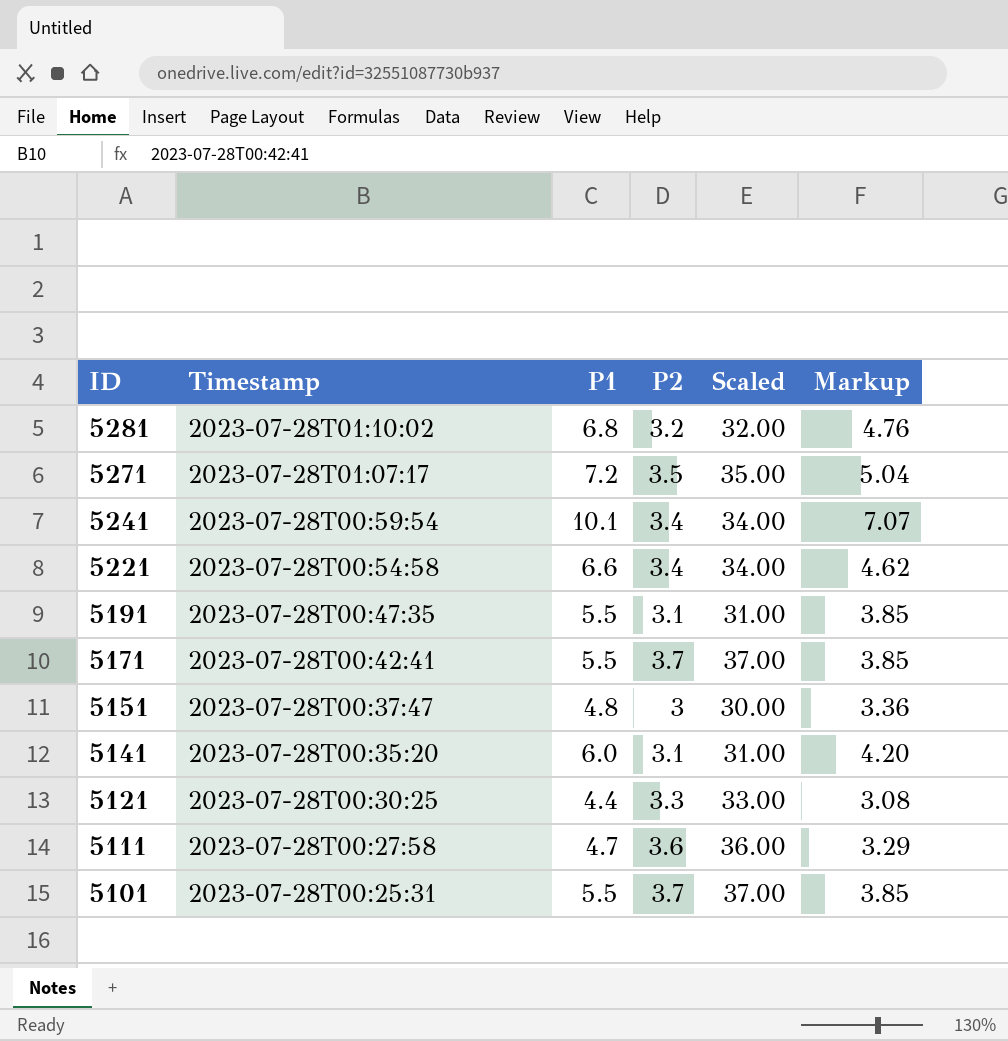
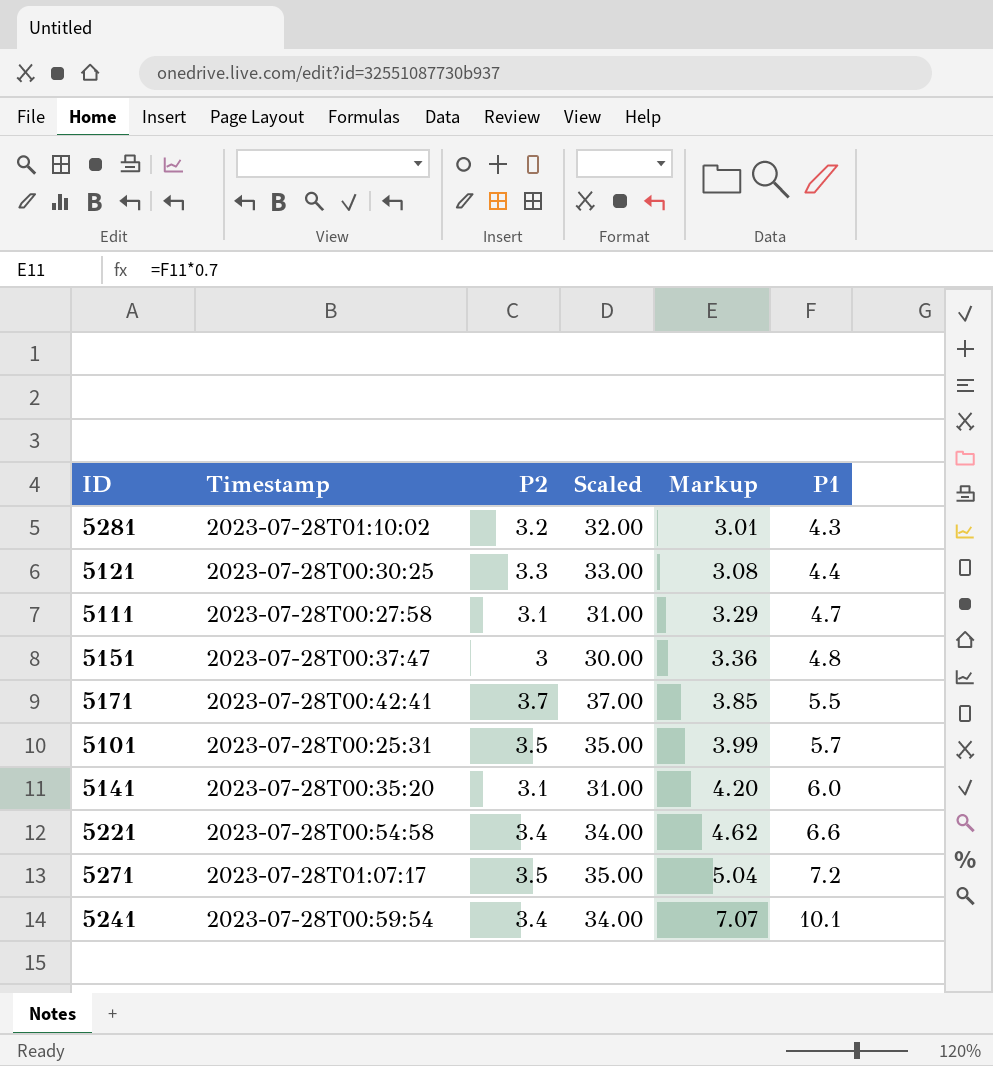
row order: ID descending -> Markup ascending
column P1 | position: 3 -> 6
row 5191: 2023-07-28T00:47:35 | 5.5 | 3.1 | 31.00 | 3.85 -> none
5281 | Markup: 4.76 -> 3.01
5281 | P1: 6.8 -> 4.3
5111 | P2: 3.6 -> 3.1
5111 | Scaled: 36.00 -> 31.00
5101 | P2: 3.7 -> 3.5
5101 | Scaled: 37.00 -> 35.00
5101 | Markup: 3.85 -> 3.99
5101 | P1: 5.5 -> 5.7

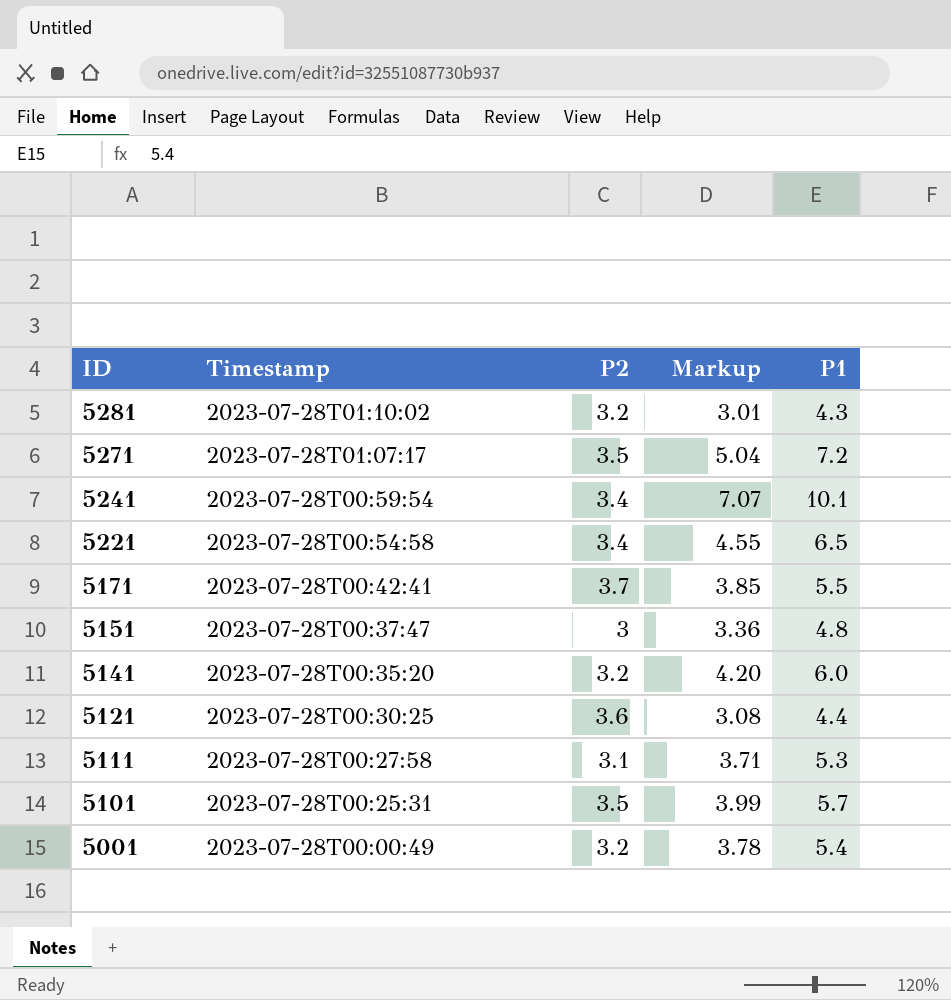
row order: Markup ascending -> ID descending
column Scaled | formula: [P2] * 10 -> none
5221 | Markup: 4.62 -> 4.55
5221 | P1: 6.6 -> 6.5
5141 | P2: 3.1 -> 3.2
5121 | P2: 3.3 -> 3.6
5111 | Markup: 3.29 -> 3.71
5111 | P1: 4.7 -> 5.3
row 5001: none -> 2023-07-28T00:00:49 | 3.2 | 3.78 | 5.4

